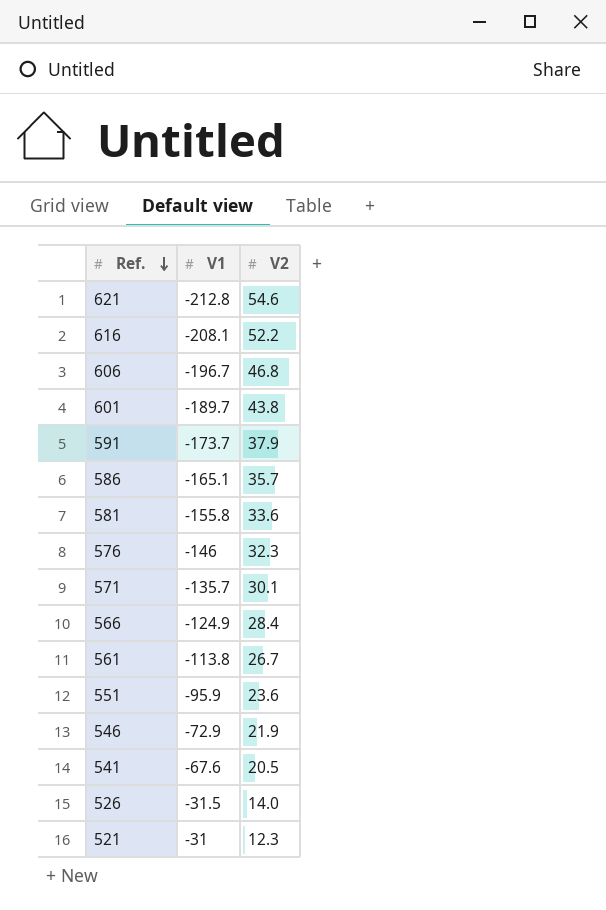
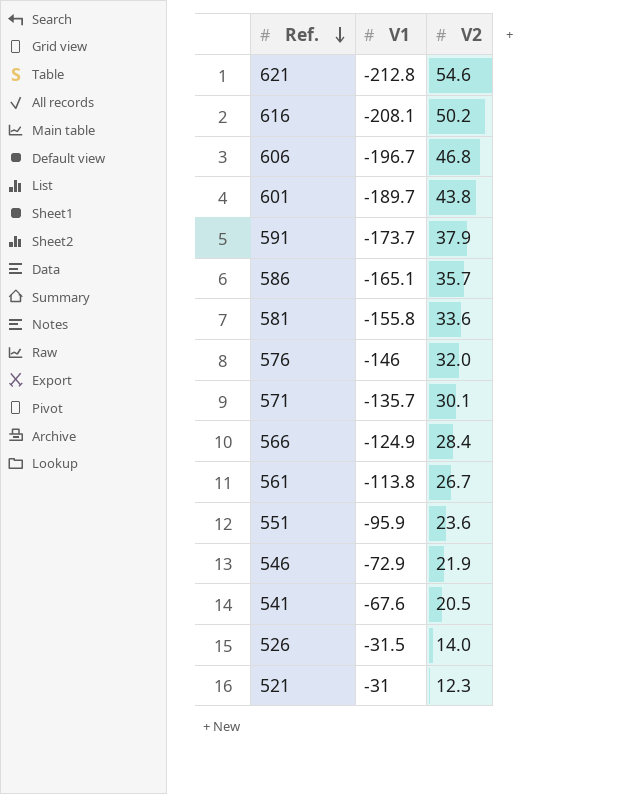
616 | V2: 52.2 -> 50.2
576 | V2: 32.3 -> 32.0

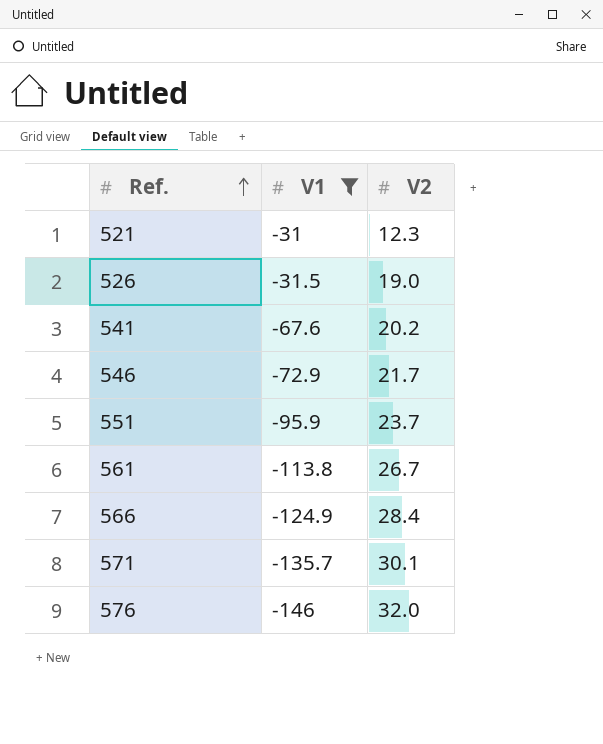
filter: none -> V1 >= -146
row order: Ref. descending -> Ref. ascending
526 | V2: 14.0 -> 19.0
541 | V2: 20.5 -> 20.2
546 | V2: 21.9 -> 21.7
551 | V2: 23.6 -> 23.7

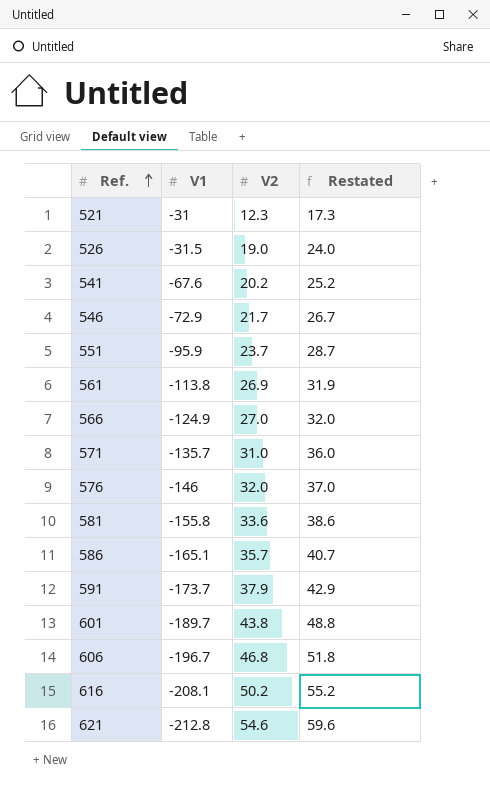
filter: V1 >= -146 -> none
column Restated | formula: none -> [V2] + 5
561 | V2: 26.7 -> 26.9
566 | V2: 28.4 -> 27.0
571 | V2: 30.1 -> 31.0

